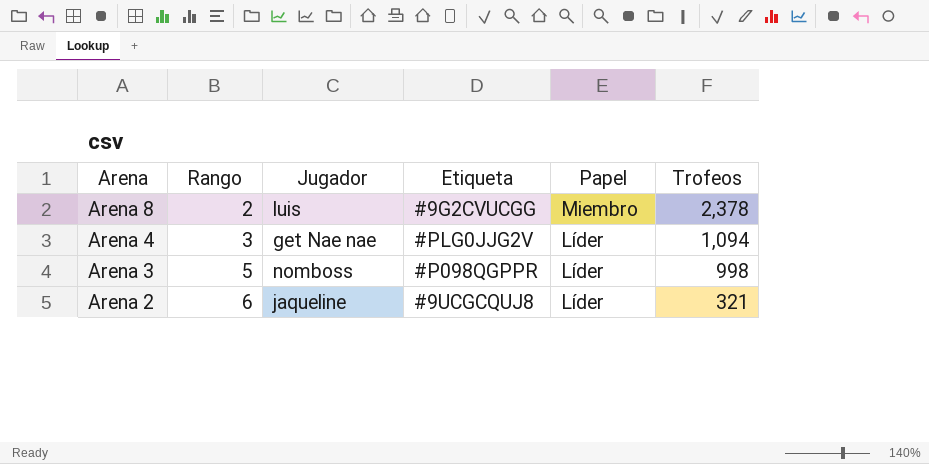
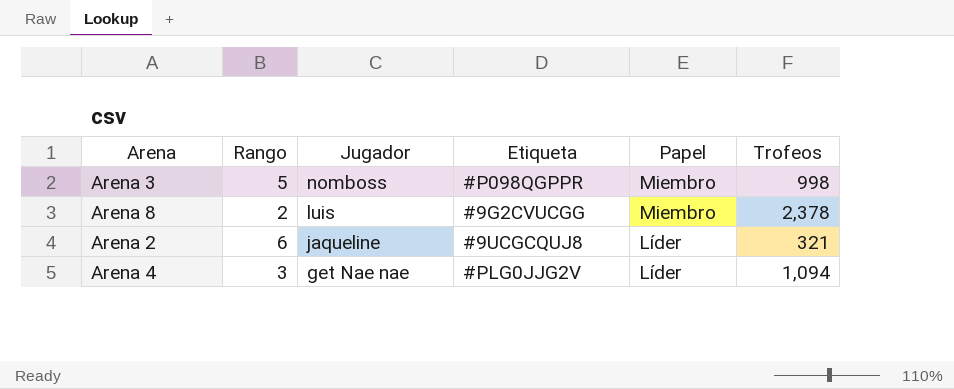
row order: Arena descending -> Jugador descending
Arena 3 | Papel: Líder -> Miembro

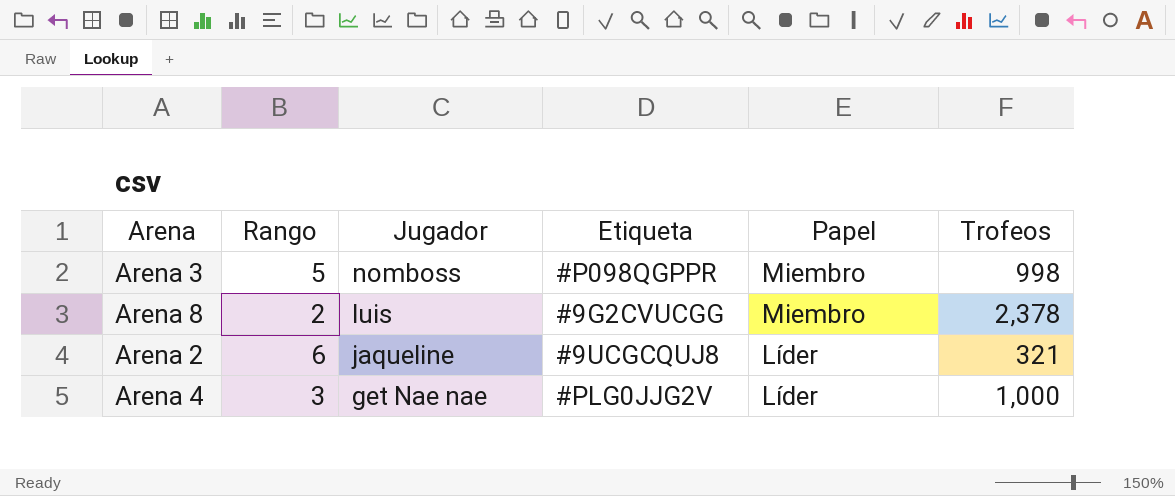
Arena 4 | Trofeos: 1,094 -> 1,000

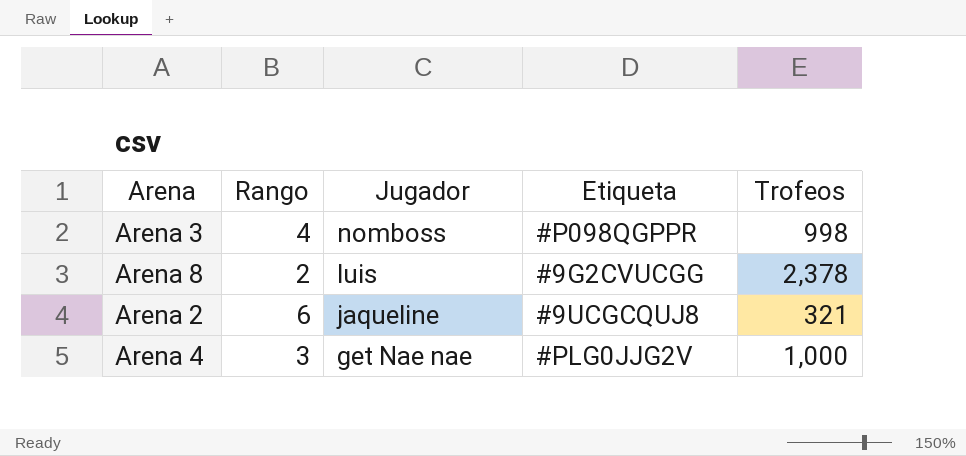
column Papel | position: 5 -> none
Arena 3 | Rango: 5 -> 4

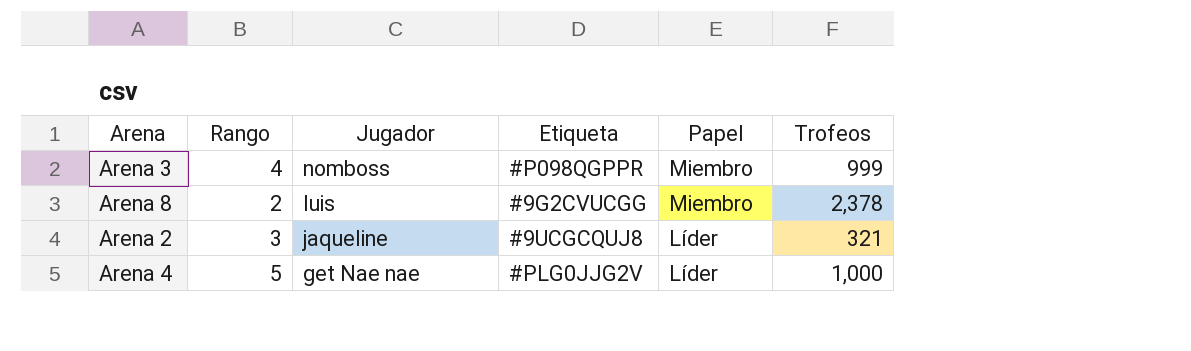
column Papel | position: none -> 5
Arena 3 | Trofeos: 998 -> 999
Arena 2 | Rango: 6 -> 3
Arena 4 | Rango: 3 -> 5

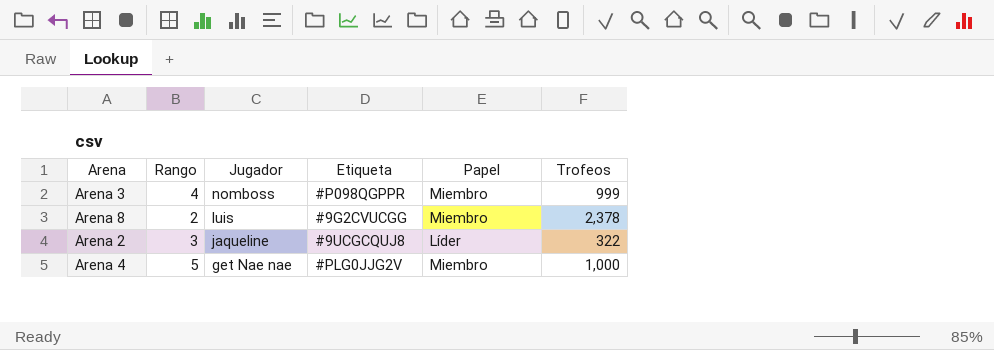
Arena 2 | Trofeos: 321 -> 322
Arena 4 | Papel: Líder -> Miembro

